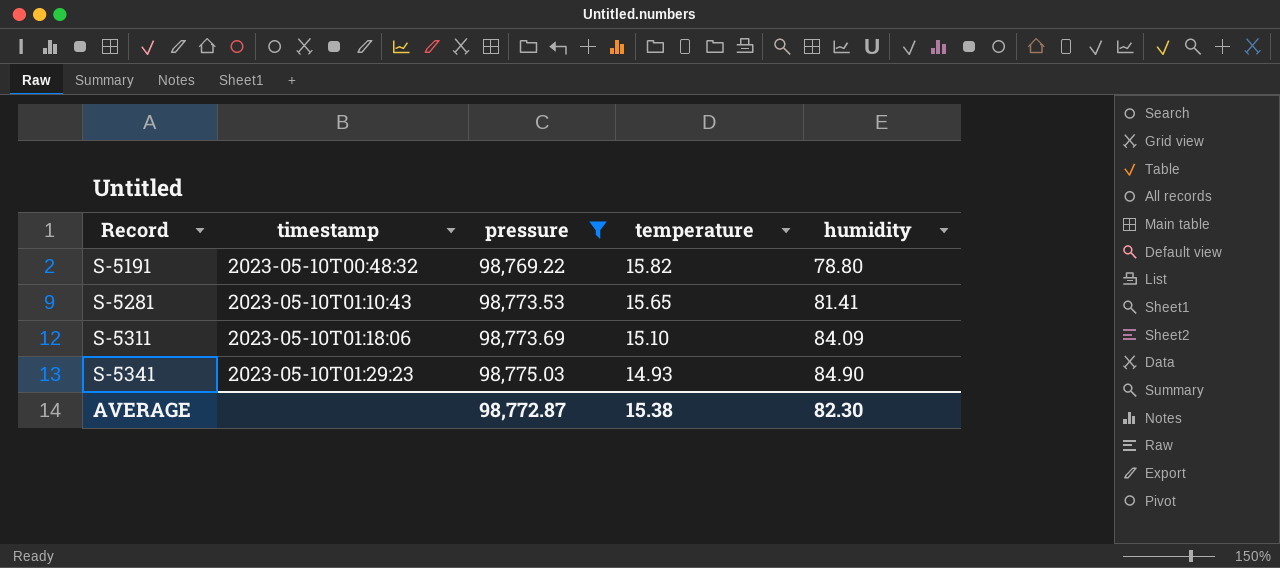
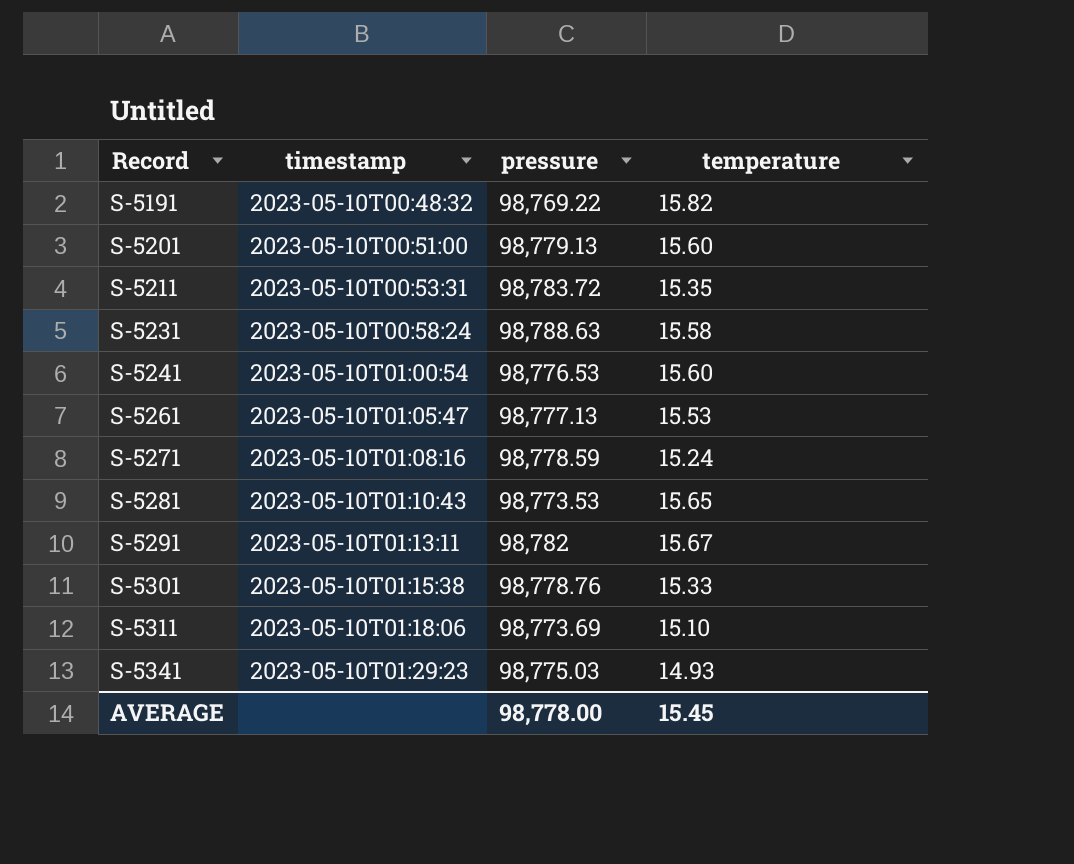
filter: pressure <= 98,775.03 -> none
column humidity | position: 5 -> none
AVERAGE | pressure: 98,772.87 -> 98,778.00
AVERAGE | temperature: 15.38 -> 15.45

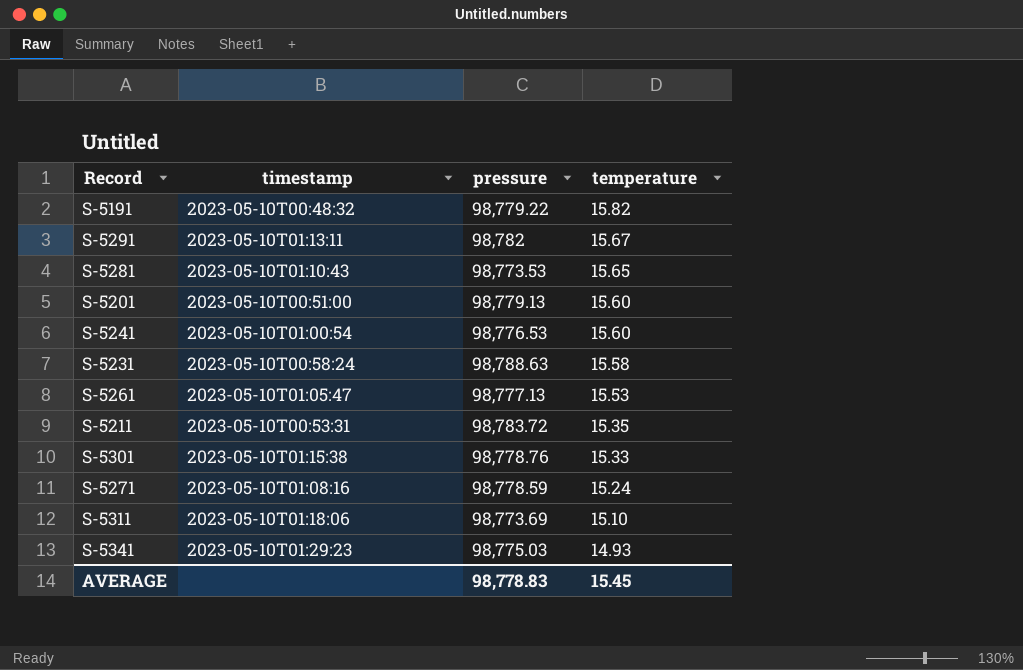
row order: Record ascending -> temperature descending
S-5191 | pressure: 98,769.22 -> 98,779.22
AVERAGE | pressure: 98,778.00 -> 98,778.83

